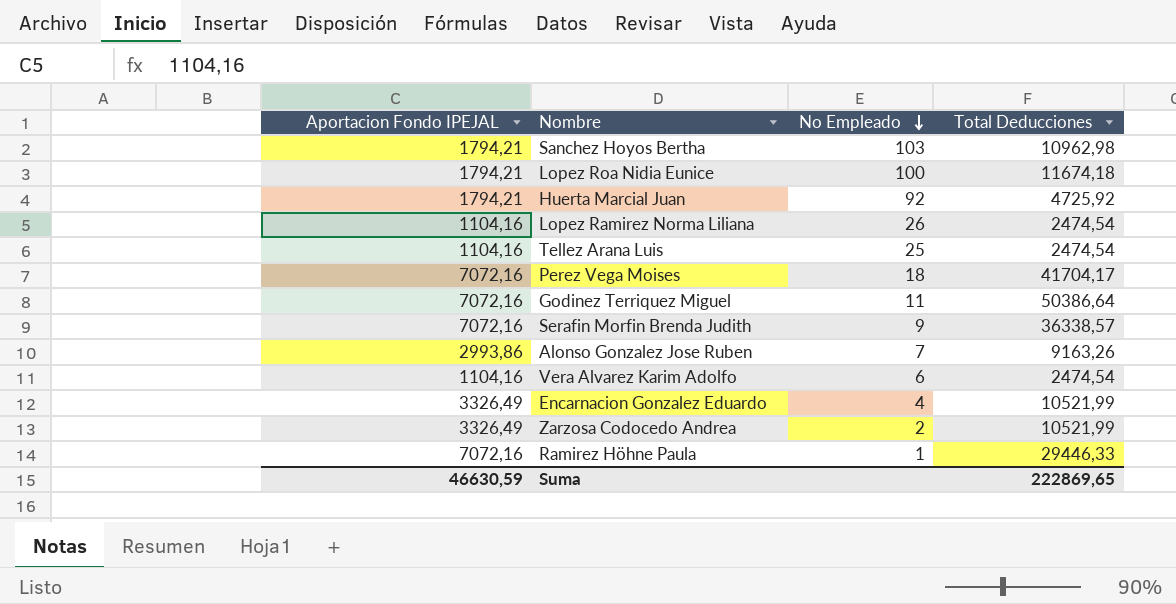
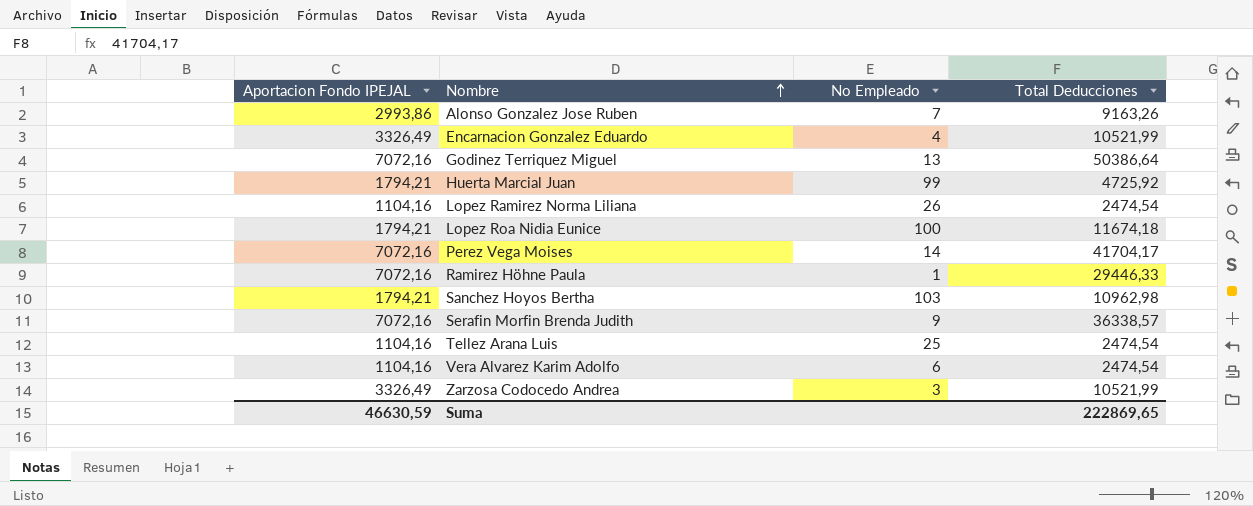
row order: No Empleado descending -> Nombre ascending
Godinez Terriquez Miguel | No Empleado: 11 -> 13
Huerta Marcial Juan | No Empleado: 92 -> 99
Perez Vega Moises | No Empleado: 18 -> 14
Zarzosa Codocedo Andrea | No Empleado: 2 -> 3

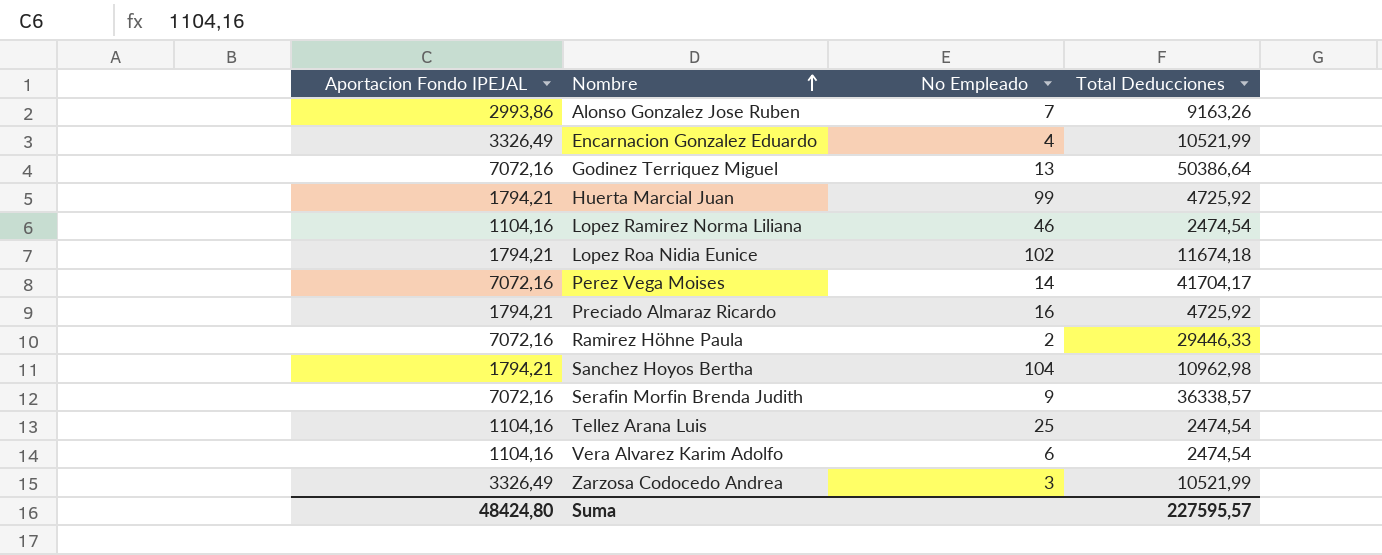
Lopez Ramirez Norma Liliana | No Empleado: 26 -> 46
Lopez Roa Nidia Eunice | No Empleado: 100 -> 102
row Preciado Almaraz Ricardo: none -> 1794,21 | 16 | 4725,92
Ramirez Höhne Paula | No Empleado: 1 -> 2
Sanchez Hoyos Bertha | No Empleado: 103 -> 104
Suma | Aportacion Fondo IPEJAL: 46630,59 -> 48424,80
Suma | Total Deducciones: 222869,65 -> 227595,57

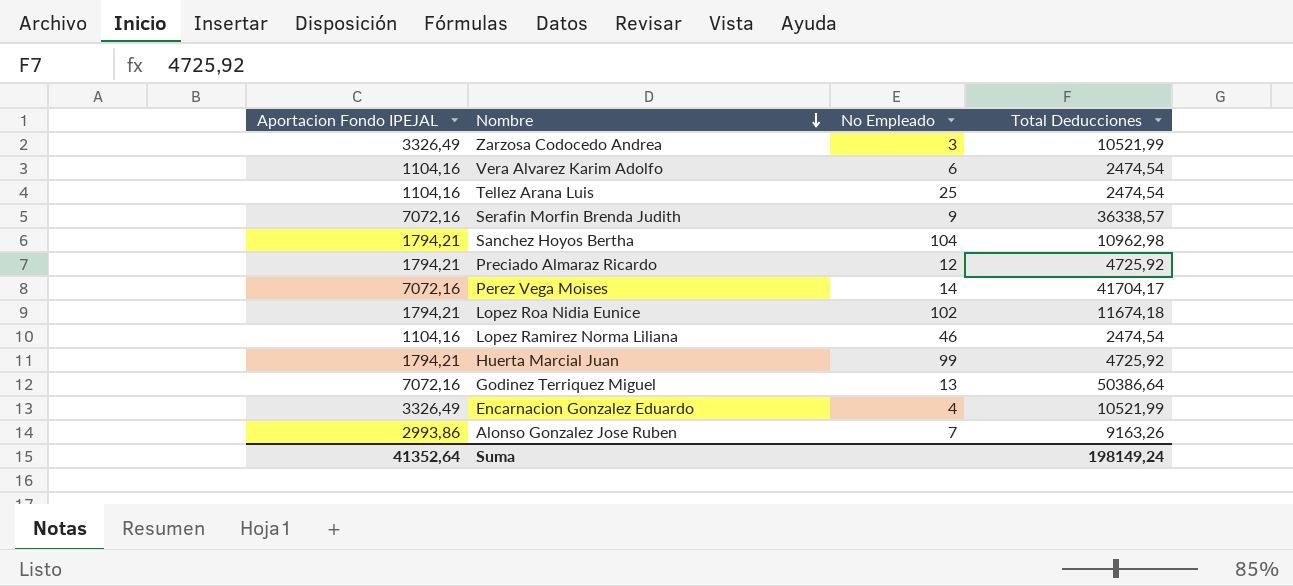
row order: Nombre ascending -> Nombre descending
row Ramirez Höhne Paula: 7072,16 | 2 | 29446,33 -> none
Preciado Almaraz Ricardo | No Empleado: 16 -> 12
Suma | Aportacion Fondo IPEJAL: 48424,80 -> 41352,64
Suma | Total Deducciones: 227595,57 -> 198149,24

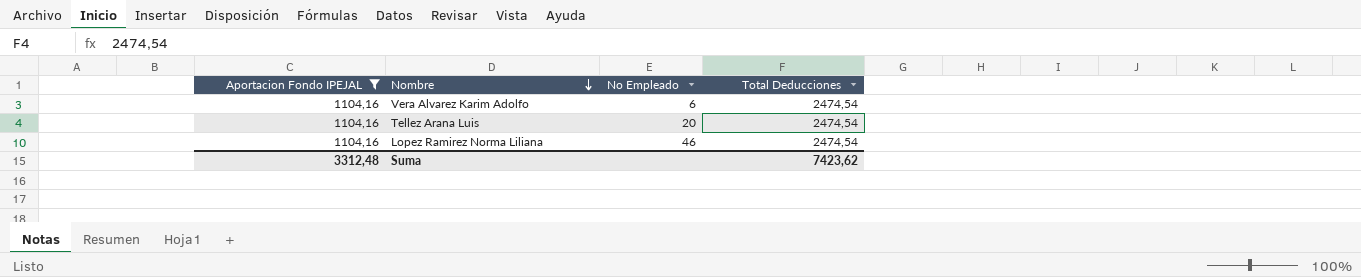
filter: none -> Aportacion Fondo IPEJAL = 1104,16
Tellez Arana Luis | No Empleado: 25 -> 20
Suma | Aportacion Fondo IPEJAL: 41352,64 -> 3312,48
Suma | Total Deducciones: 198149,24 -> 7423,62

